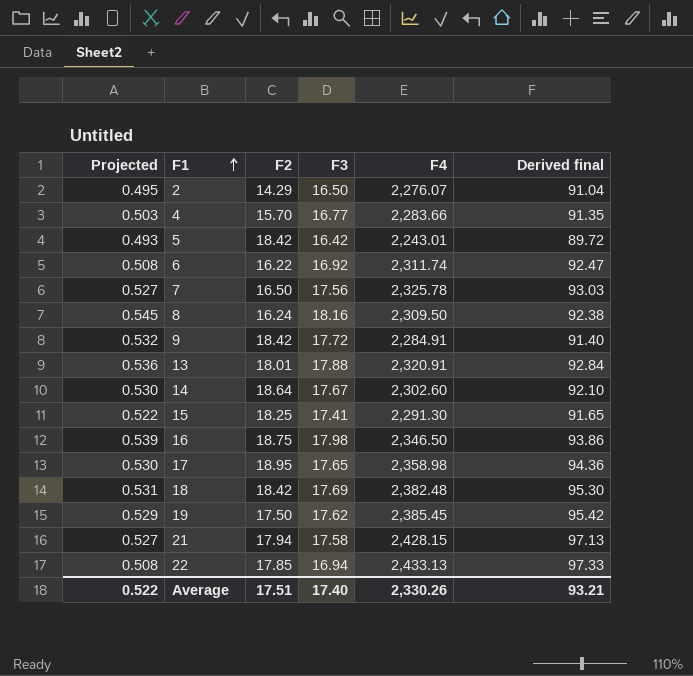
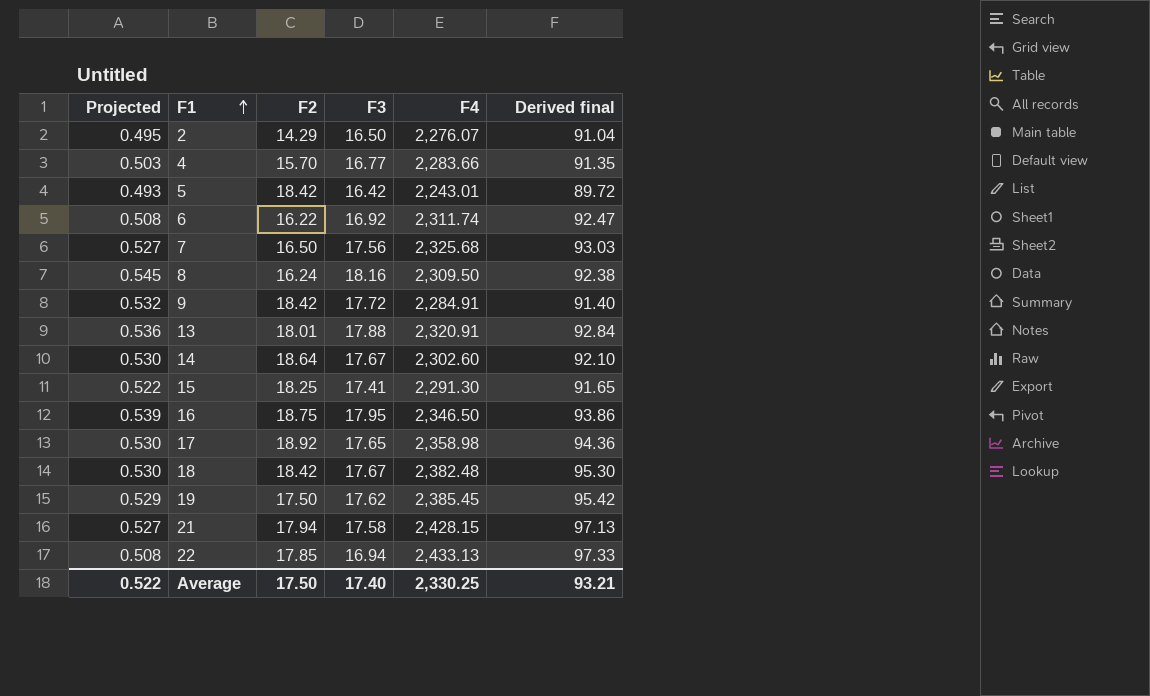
7 | F4: 2,325.78 -> 2,325.68
16 | F3: 17.98 -> 17.95
17 | F2: 18.95 -> 18.92
18 | Projected: 0.531 -> 0.530
18 | F3: 17.69 -> 17.67
Average | F2: 17.51 -> 17.50
Average | F4: 2,330.26 -> 2,330.25

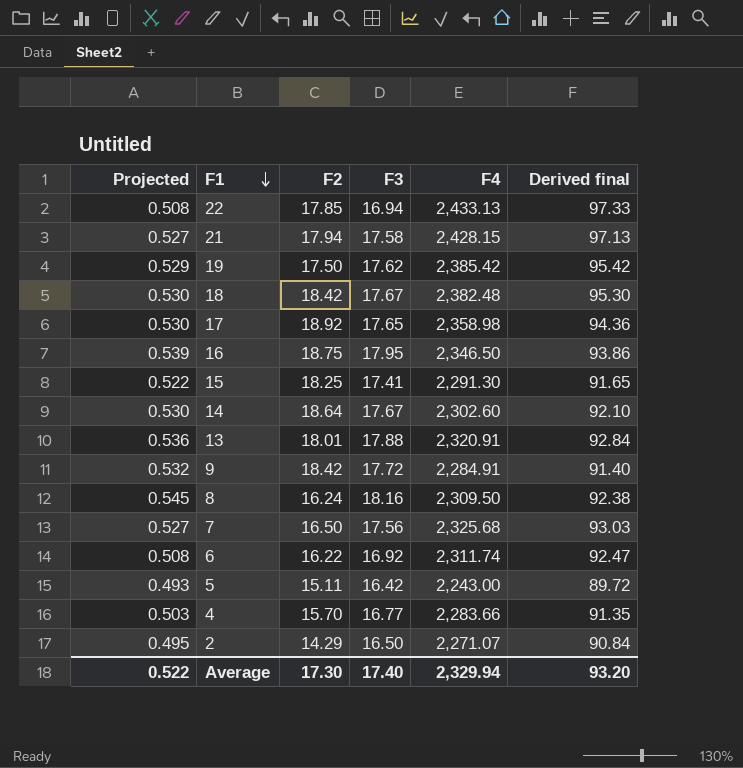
row order: F1 ascending -> F1 descending
19 | F4: 2,385.45 -> 2,385.42
5 | F2: 18.42 -> 15.11
5 | F4: 2,243.01 -> 2,243.00
2 | F4: 2,276.07 -> 2,271.07
2 | Derived final: 91.04 -> 90.84
Average | F2: 17.50 -> 17.30
Average | F4: 2,330.25 -> 2,329.94
Average | Derived final: 93.21 -> 93.20

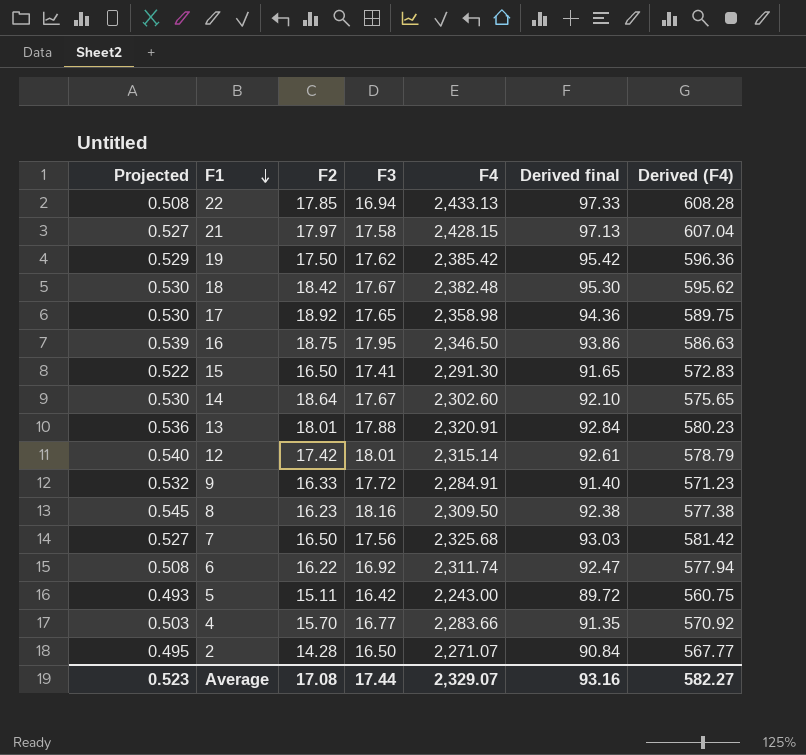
column Derived (F4) | formula: none -> [F4] * 0.25
21 | F2: 17.94 -> 17.97
15 | F2: 18.25 -> 16.50
row 12: none -> 0.540 | 17.42 | 18.01 | 2,315.14 | 92.61 | 578.79
9 | F2: 18.42 -> 16.33
8 | F2: 16.24 -> 16.23
2 | F2: 14.29 -> 14.28
Average | Projected: 0.522 -> 0.523
Average | F2: 17.30 -> 17.08
Average | F3: 17.40 -> 17.44
Average | F4: 2,329.94 -> 2,329.07
Average | Derived final: 93.20 -> 93.16

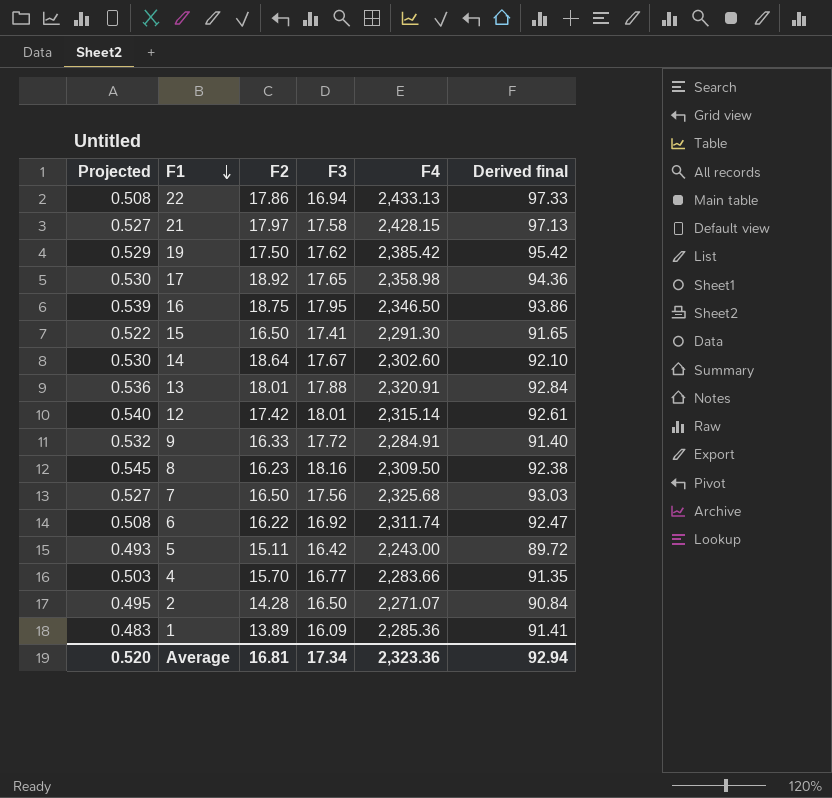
column Derived (F4) | formula: [F4] * 0.25 -> none
row 18: 0.530 | 18.42 | 17.67 | 2,382.48 | 95.30 | 595.62 -> none
22 | F2: 17.85 -> 17.86
row 1: none -> 0.483 | 13.89 | 16.09 | 2,285.36 | 91.41
Average | Projected: 0.523 -> 0.520
Average | F2: 17.08 -> 16.81
Average | F3: 17.44 -> 17.34
Average | F4: 2,329.07 -> 2,323.36
Average | Derived final: 93.16 -> 92.94

